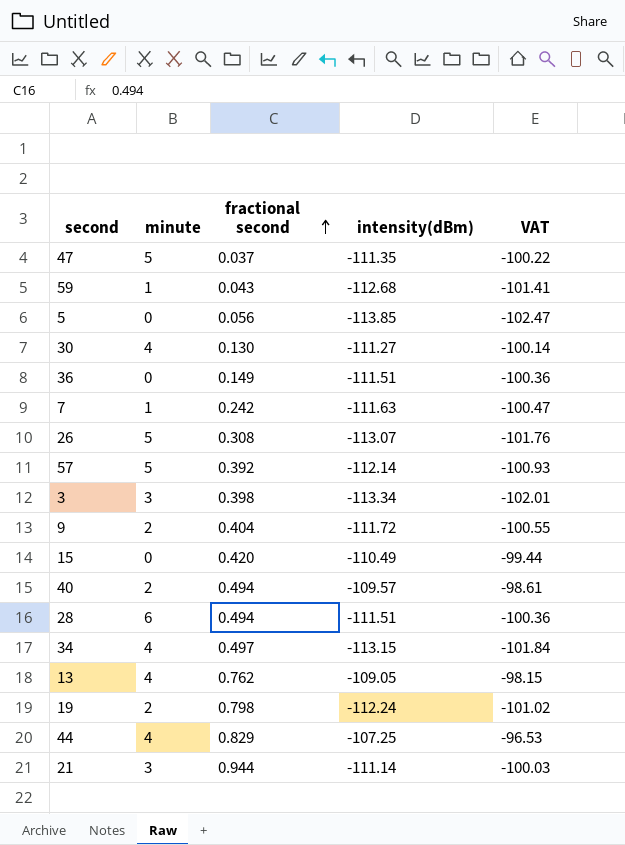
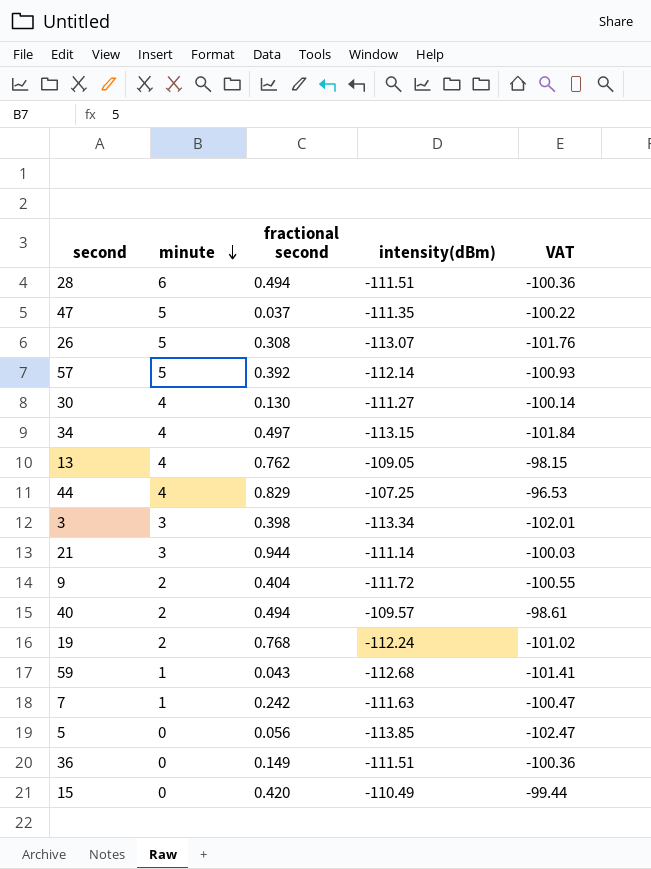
row order: fractional second ascending -> minute descending
19 | fractional second: 0.798 -> 0.768

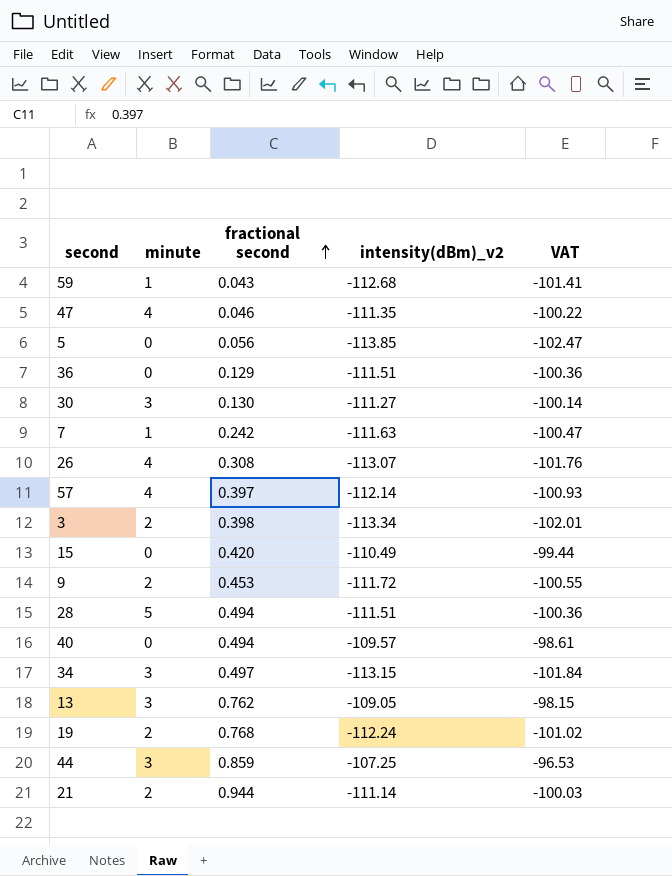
row order: minute descending -> fractional second ascending
column name: intensity(dBm) -> intensity(dBm)_v2
47 | minute: 5 -> 4
47 | fractional second: 0.037 -> 0.046
36 | fractional second: 0.149 -> 0.129
30 | minute: 4 -> 3
26 | minute: 5 -> 4
57 | minute: 5 -> 4
57 | fractional second: 0.392 -> 0.397
3 | minute: 3 -> 2
9 | fractional second: 0.404 -> 0.453
28 | minute: 6 -> 5
40 | minute: 2 -> 0
34 | minute: 4 -> 3
13 | minute: 4 -> 3
44 | minute: 4 -> 3
44 | fractional second: 0.829 -> 0.859
21 | minute: 3 -> 2

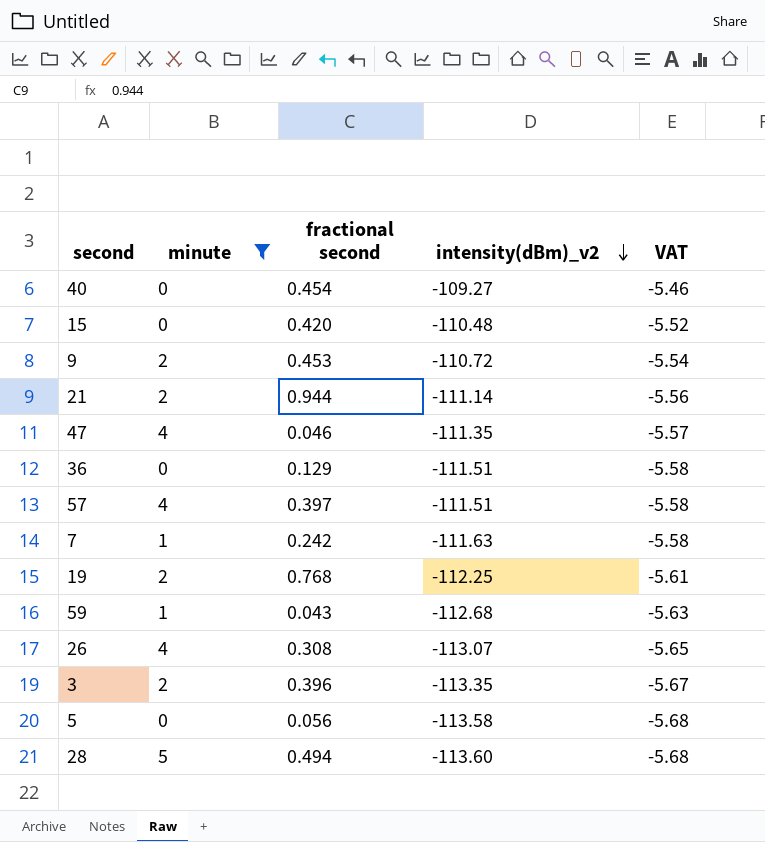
filter: none -> minute != 3
row order: fractional second ascending -> intensity(dBm)_v2 descending
column VAT | formula: [intensity(dBm)_v2] * 0.9 -> [intensity(dBm)_v2] * 0.05
40 | fractional second: 0.494 -> 0.454
40 | intensity(dBm)_v2: -109.57 -> -109.27
15 | intensity(dBm)_v2: -110.49 -> -110.48
9 | intensity(dBm)_v2: -111.72 -> -110.72
57 | intensity(dBm)_v2: -112.14 -> -111.51
19 | intensity(dBm)_v2: -112.24 -> -112.25
3 | fractional second: 0.398 -> 0.396
3 | intensity(dBm)_v2: -113.34 -> -113.35
5 | intensity(dBm)_v2: -113.85 -> -113.58
28 | intensity(dBm)_v2: -111.51 -> -113.60

